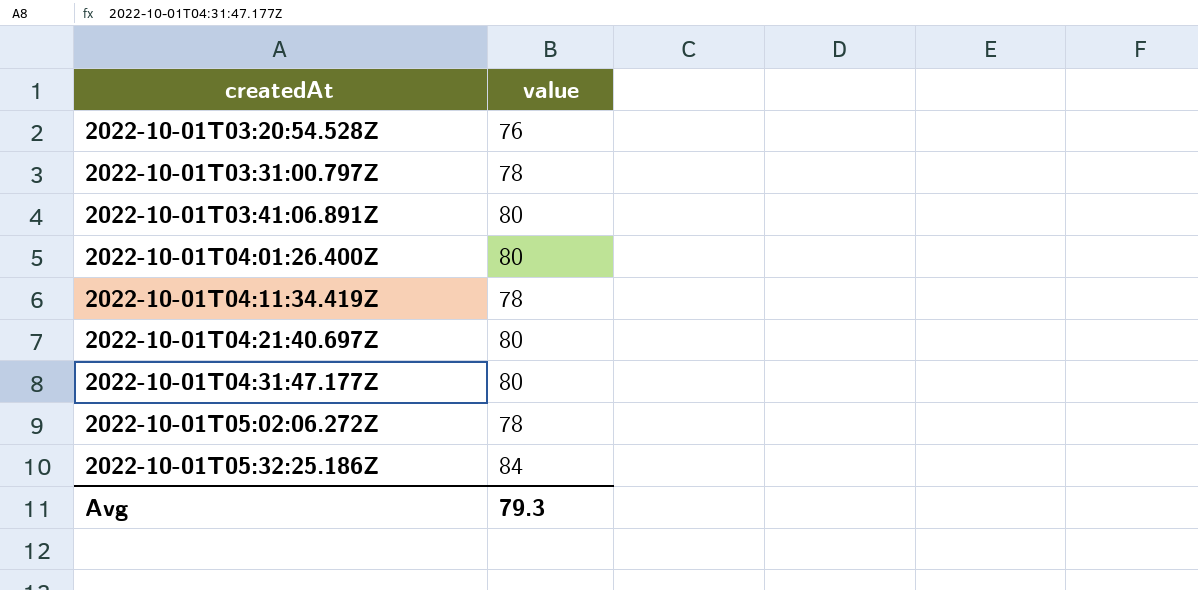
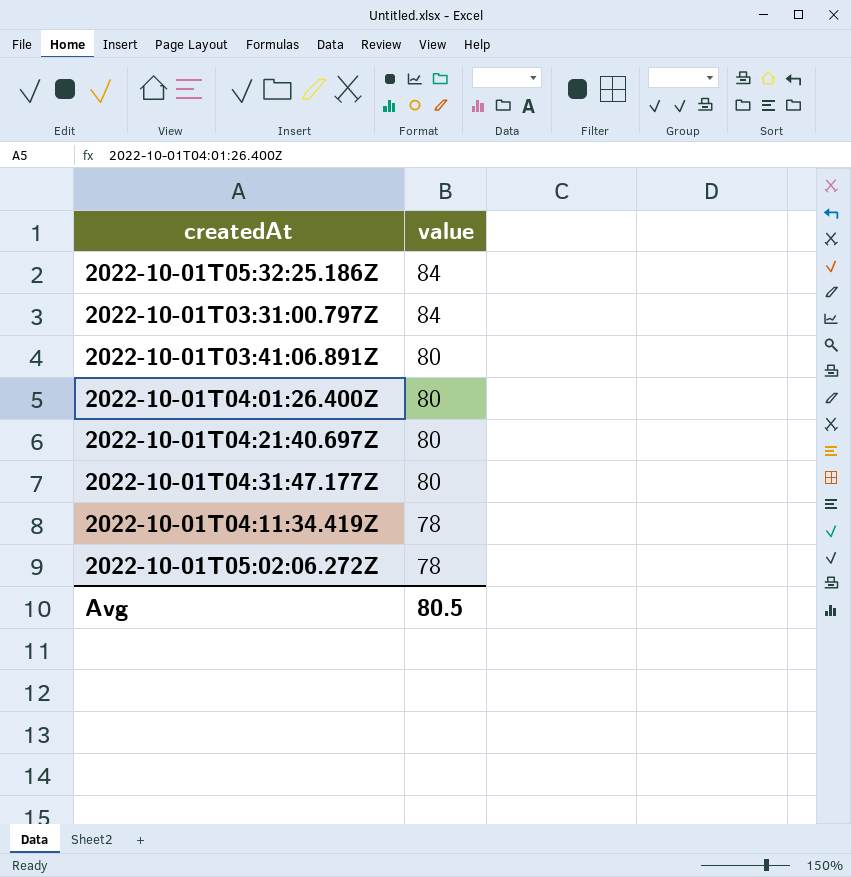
row order: createdAt ascending -> value descending
row 2022-10-01T03:20:54.528Z: 76 -> none
2022-10-01T03:31:00.797Z | value: 78 -> 84
Avg | value: 79.3 -> 80.5

